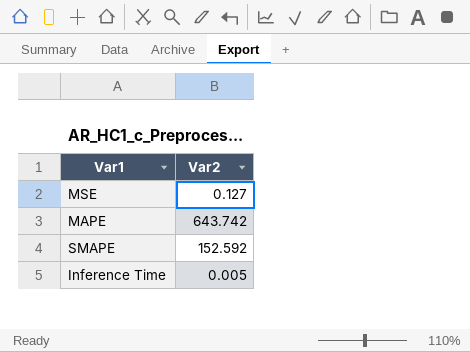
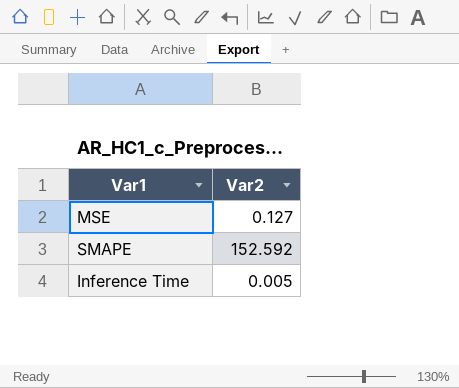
row MAPE: 643.742 -> none

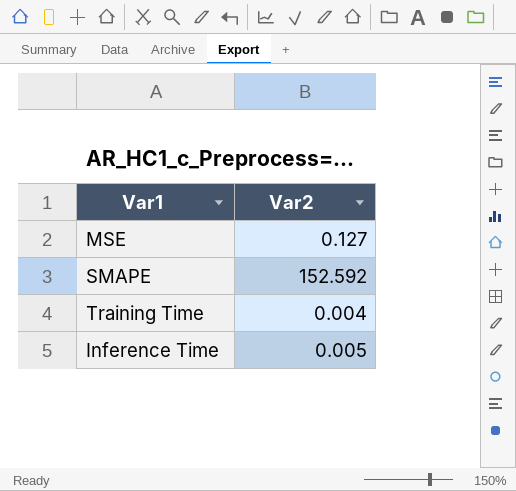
row Training Time: none -> 0.004

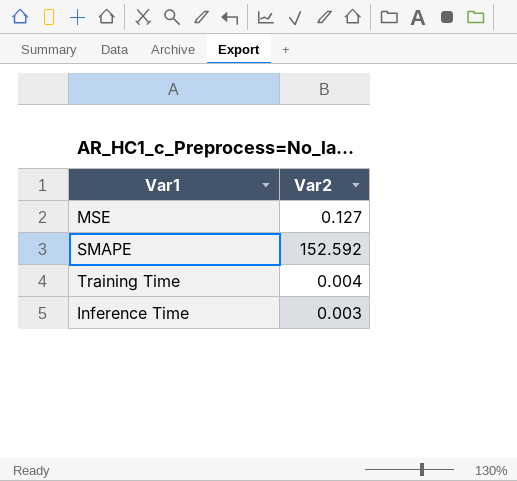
Inference Time | Var2: 0.005 -> 0.003

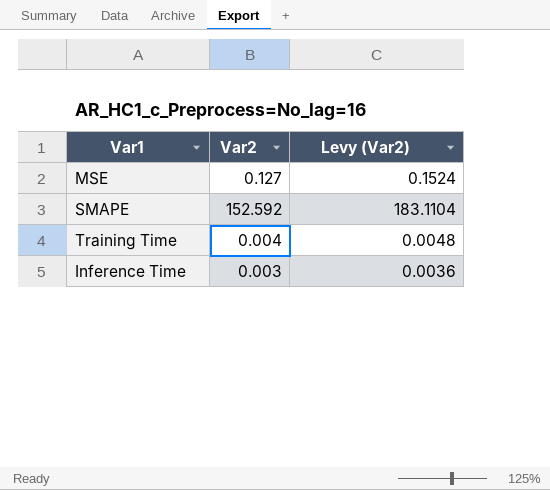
column Levy (Var2) | formula: none -> [Var2] * 1.2

